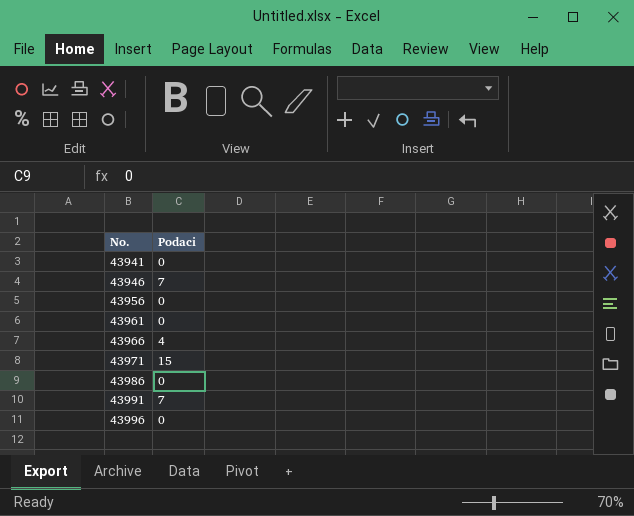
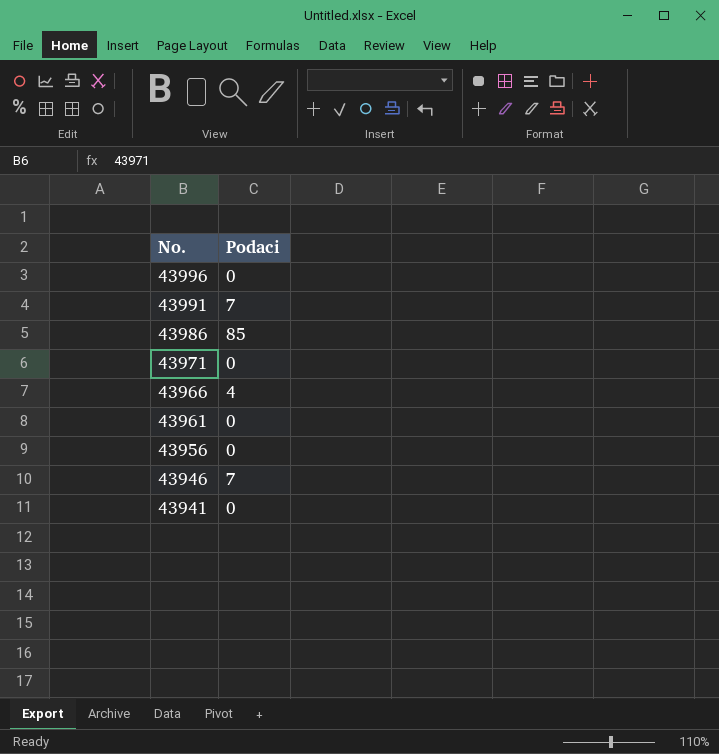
row order: No. ascending -> No. descending
43986 | Podaci: 0 -> 85
43971 | Podaci: 15 -> 0

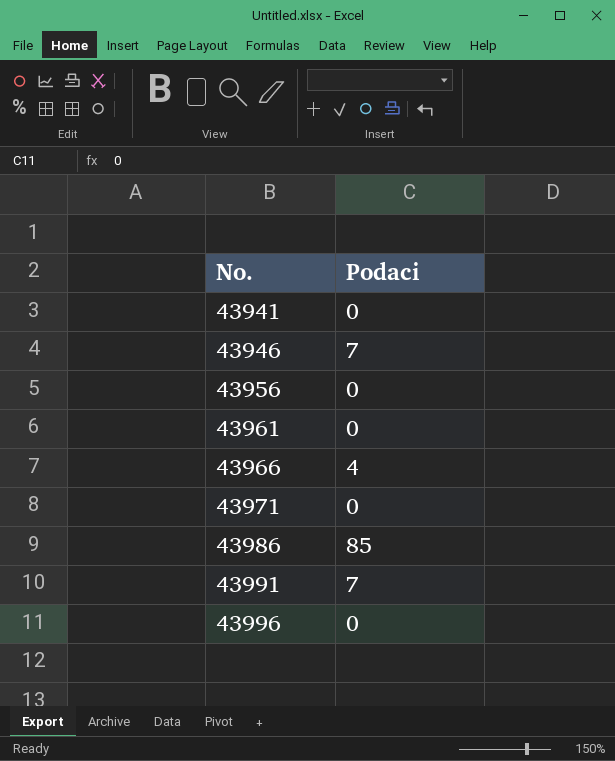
row order: No. descending -> No. ascending

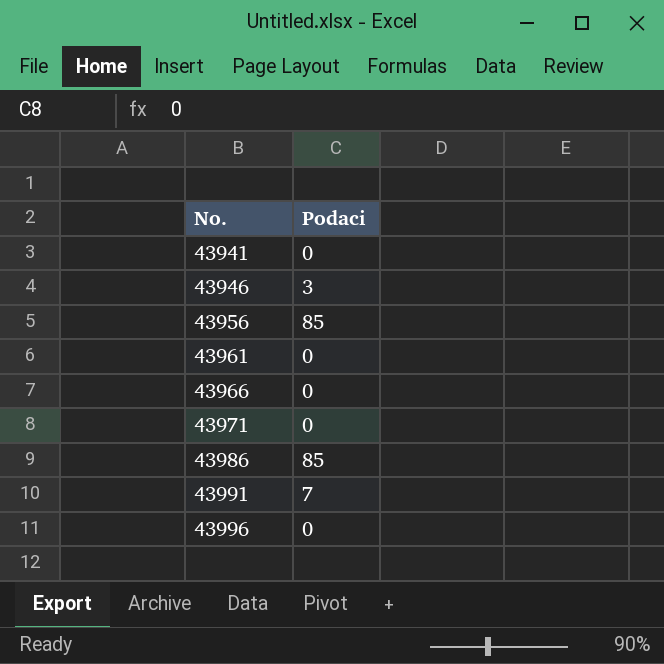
43946 | Podaci: 7 -> 3
43956 | Podaci: 0 -> 85
43966 | Podaci: 4 -> 0

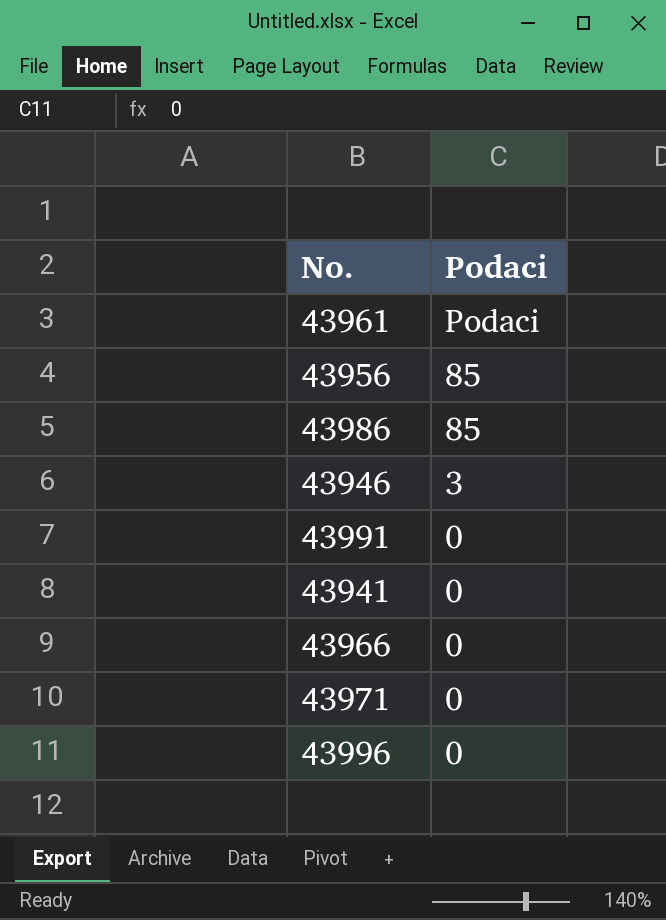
row order: No. ascending -> Podaci descending
43961 | Podaci: 0 -> Podaci
43991 | Podaci: 7 -> 0

